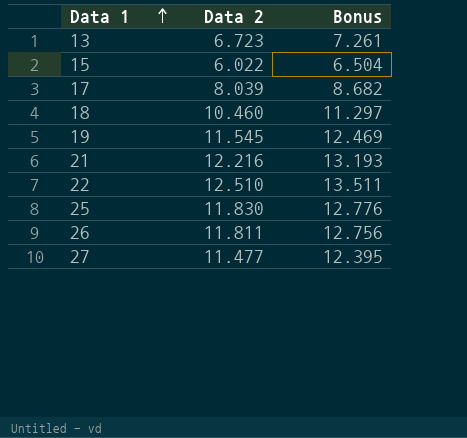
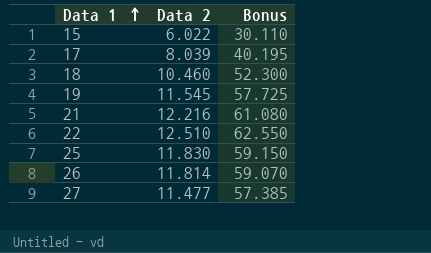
column Bonus | formula: [Data 2] * 1.08 -> [Data 2] * 5
row 13: 6.723 | 7.261 -> none
26 | Data 2: 11.811 -> 11.814

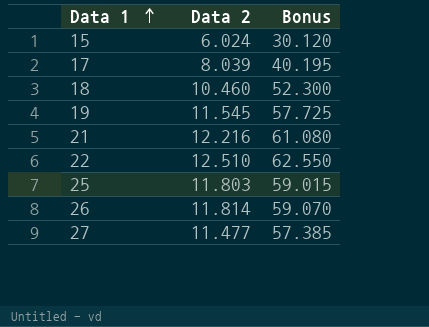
15 | Data 2: 6.022 -> 6.024
15 | Bonus: 30.110 -> 30.120
25 | Data 2: 11.830 -> 11.803
25 | Bonus: 59.150 -> 59.015

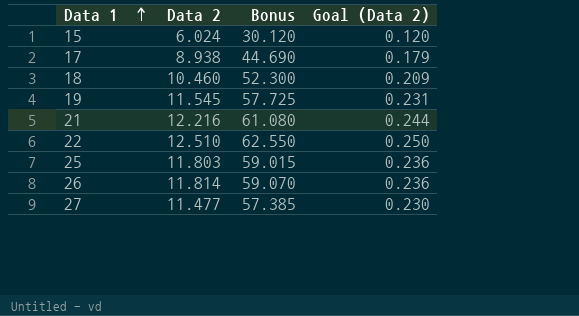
column Goal (Data 2) | formula: none -> [Data 2] * 0.02
17 | Data 2: 8.039 -> 8.938
17 | Bonus: 40.195 -> 44.690

